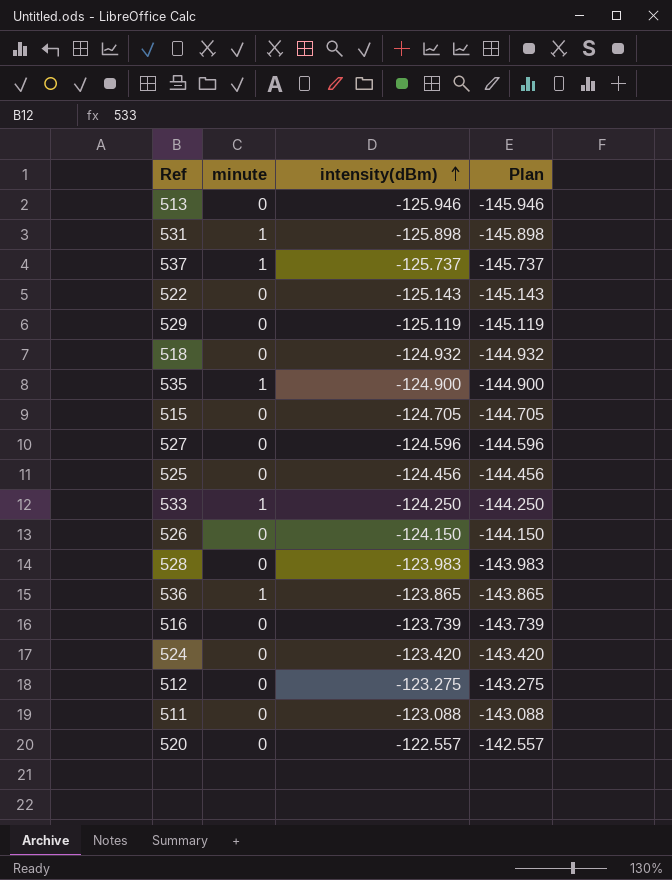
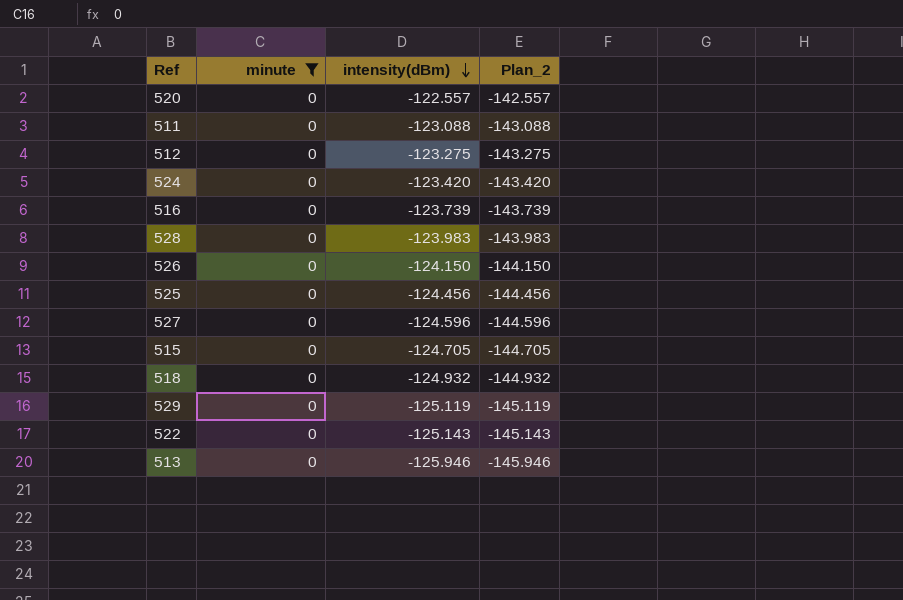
filter: none -> minute = 0
row order: intensity(dBm) ascending -> intensity(dBm) descending
column name: Plan -> Plan_2

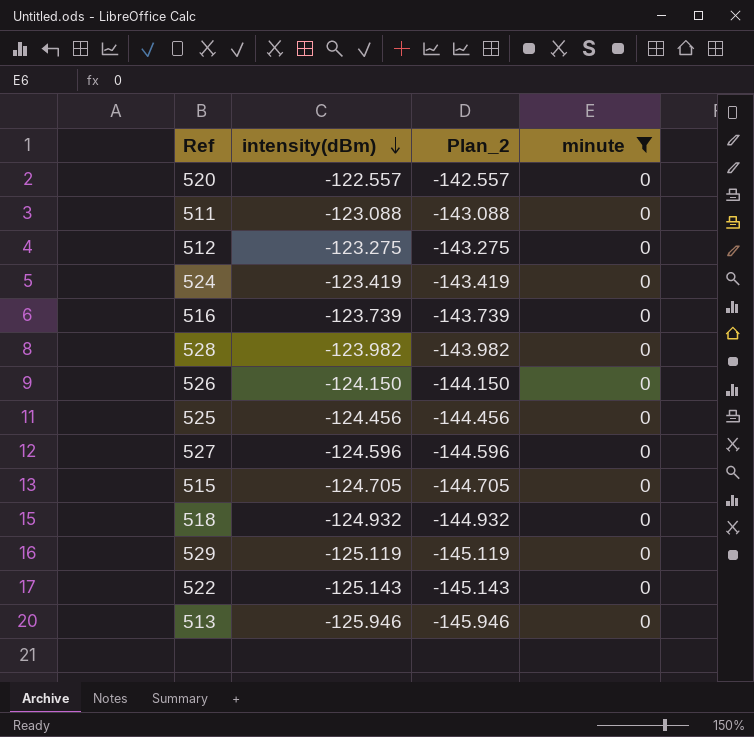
column minute | position: 2 -> 4
524 | intensity(dBm): -123.420 -> -123.419
524 | Plan_2: -143.420 -> -143.419
528 | intensity(dBm): -123.983 -> -123.982
528 | Plan_2: -143.983 -> -143.982

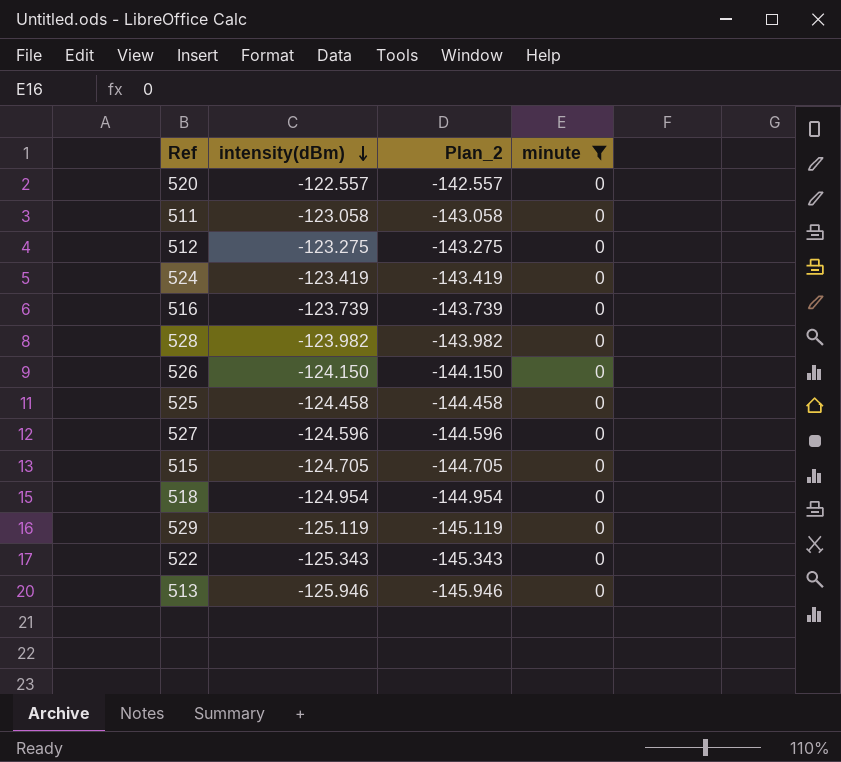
511 | intensity(dBm): -123.088 -> -123.058
511 | Plan_2: -143.088 -> -143.058
525 | intensity(dBm): -124.456 -> -124.458
525 | Plan_2: -144.456 -> -144.458
518 | intensity(dBm): -124.932 -> -124.954
518 | Plan_2: -144.932 -> -144.954
522 | intensity(dBm): -125.143 -> -125.343
522 | Plan_2: -145.143 -> -145.343

